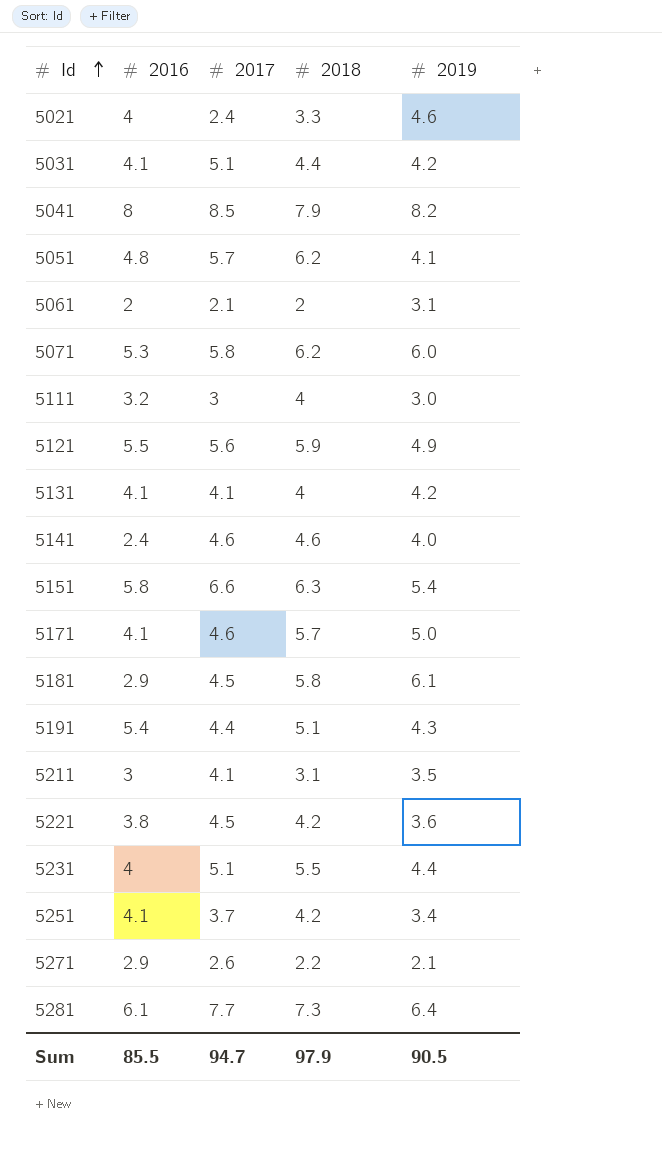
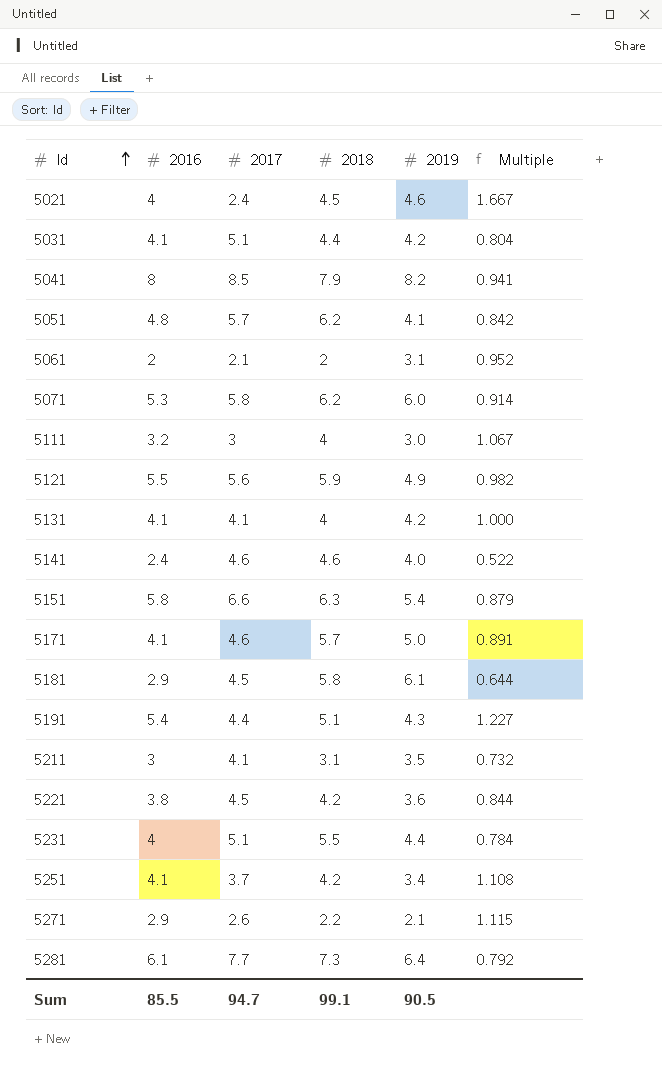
column Multiple | formula: none -> [2016] / [2017]
5021 | 2018: 3.3 -> 4.5
Sum | 2018: 97.9 -> 99.1

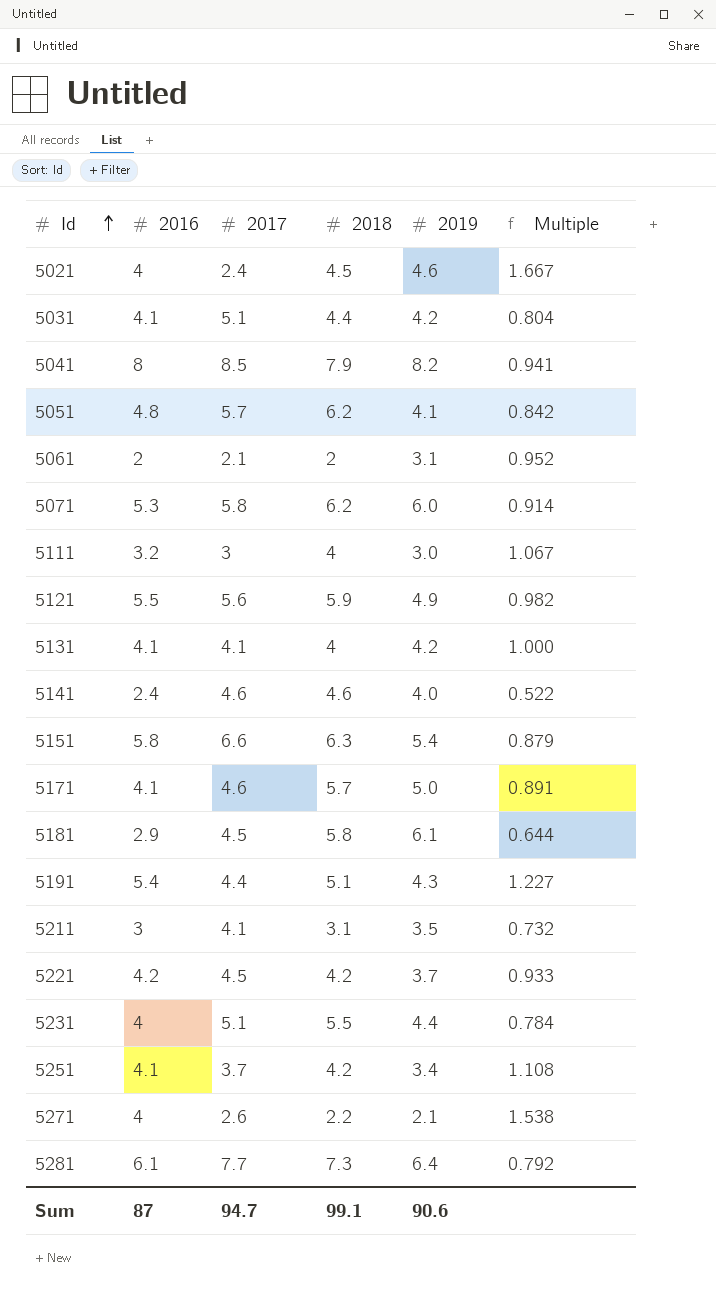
5221 | 2016: 3.8 -> 4.2
5221 | 2019: 3.6 -> 3.7
5221 | Multiple: 0.844 -> 0.933
5271 | 2016: 2.9 -> 4
5271 | Multiple: 1.115 -> 1.538
Sum | 2016: 85.5 -> 87
Sum | 2019: 90.5 -> 90.6

